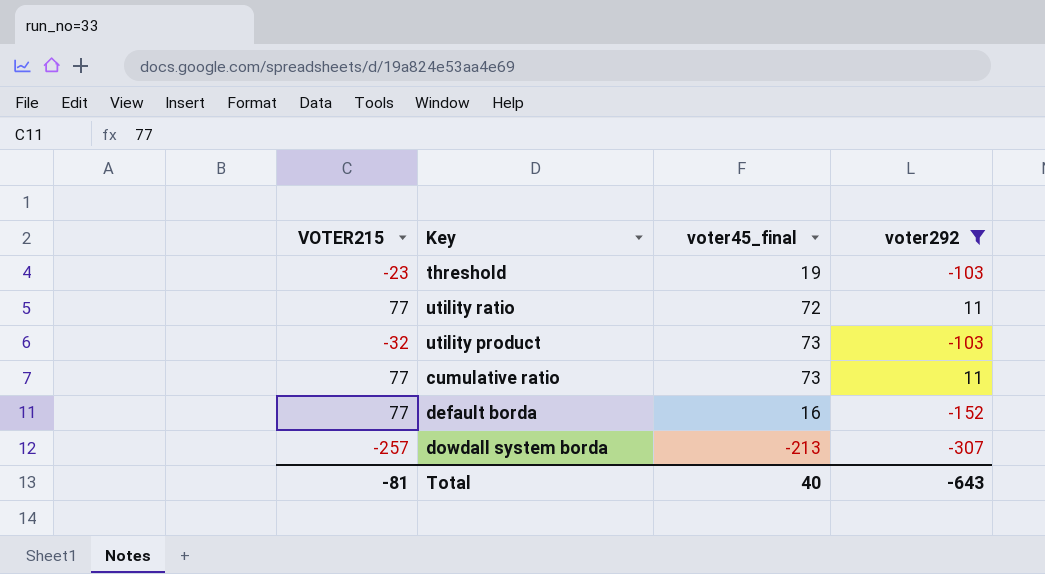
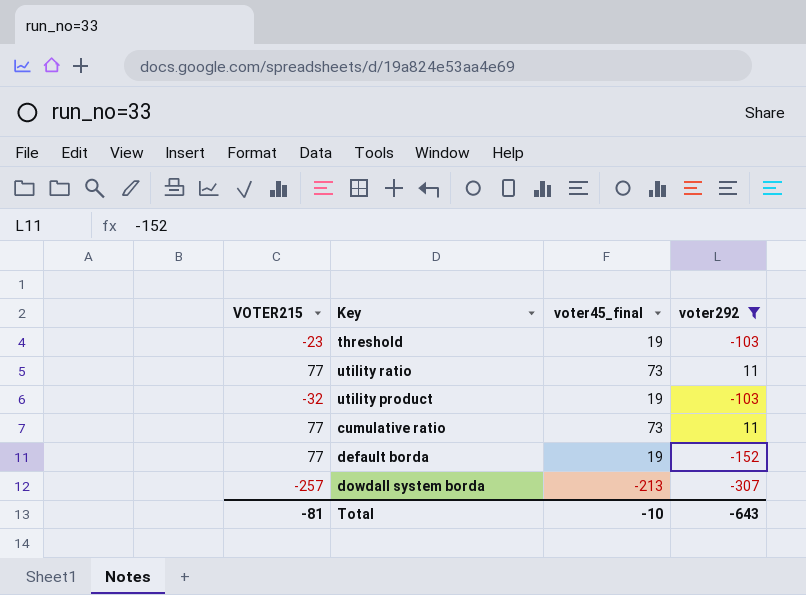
utility ratio | voter45_final: 72 -> 73
utility product | voter45_final: 73 -> 19
default borda | voter45_final: 16 -> 19
Total | voter45_final: 40 -> -10

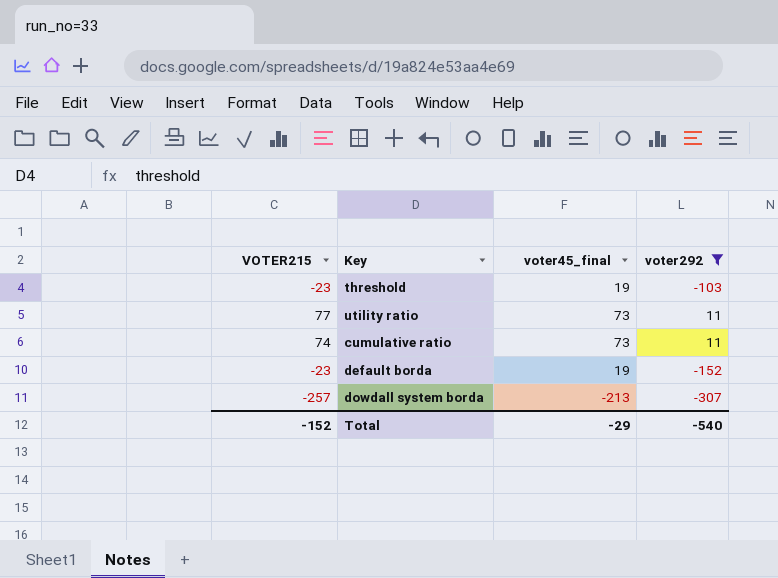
row utility product: -32 | 19 | -103 -> none
cumulative ratio | VOTER215: 77 -> 74
default borda | VOTER215: 77 -> -23
Total | VOTER215: -81 -> -152
Total | voter45_final: -10 -> -29
Total | voter292: -643 -> -540

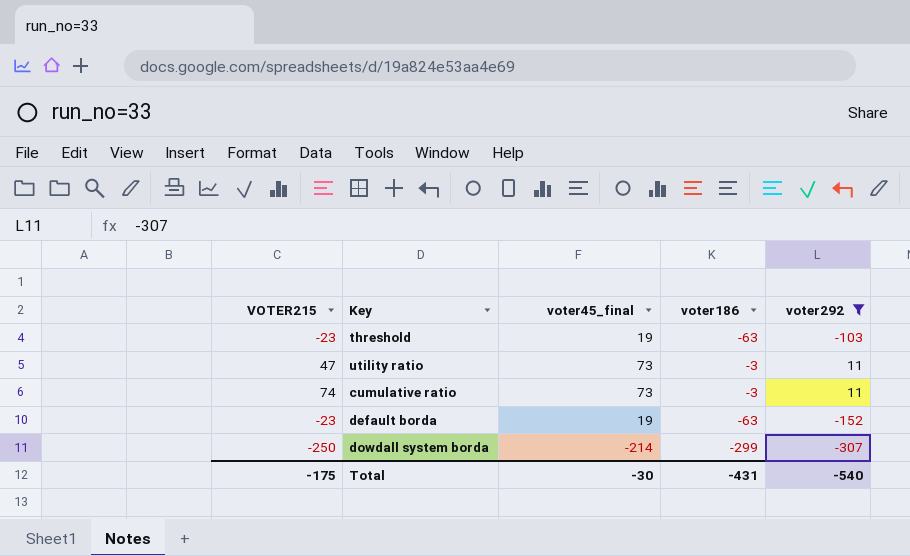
column voter186 | position: none -> 4
utility ratio | VOTER215: 77 -> 47
dowdall system borda | VOTER215: -257 -> -250
dowdall system borda | voter45_final: -213 -> -214
Total | VOTER215: -152 -> -175
Total | voter45_final: -29 -> -30

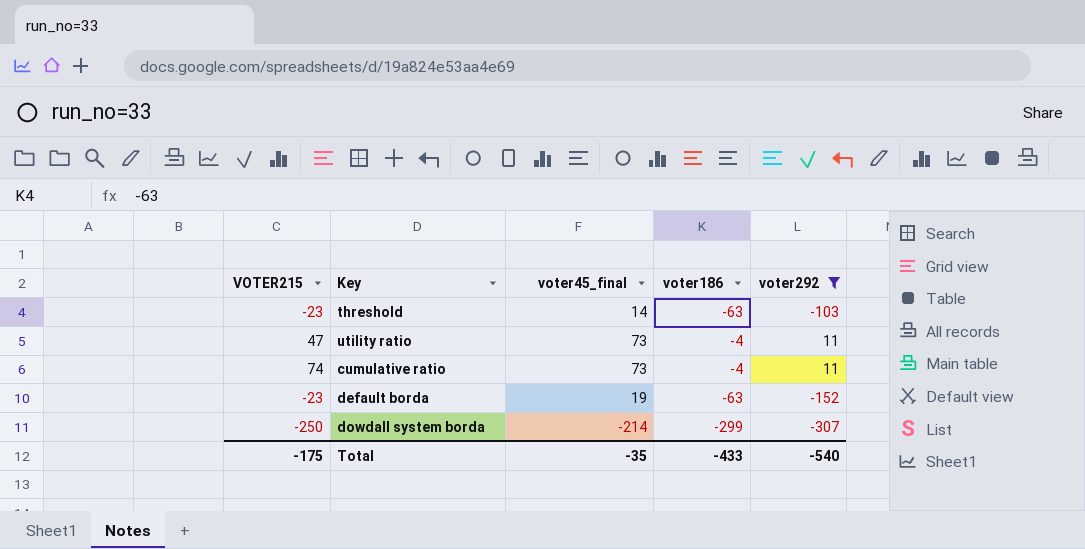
threshold | voter45_final: 19 -> 14
utility ratio | voter186: -3 -> -4
cumulative ratio | voter186: -3 -> -4
Total | voter45_final: -30 -> -35
Total | voter186: -431 -> -433

